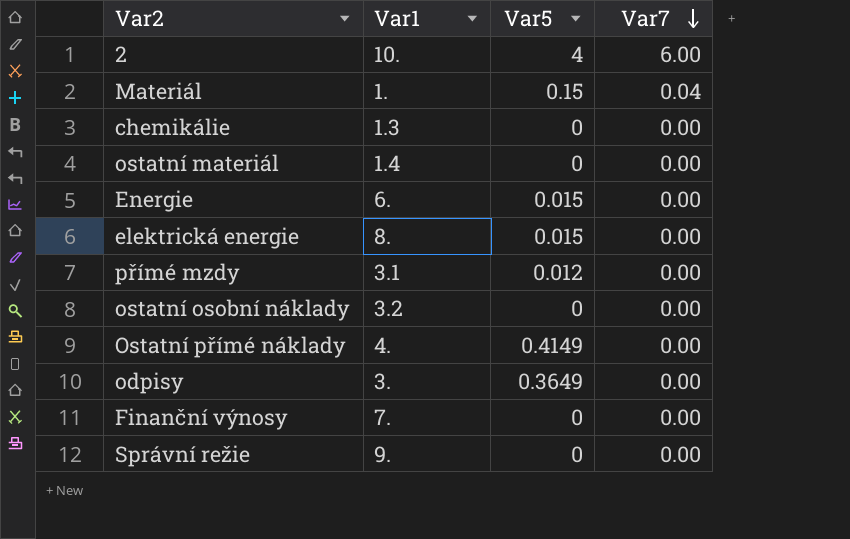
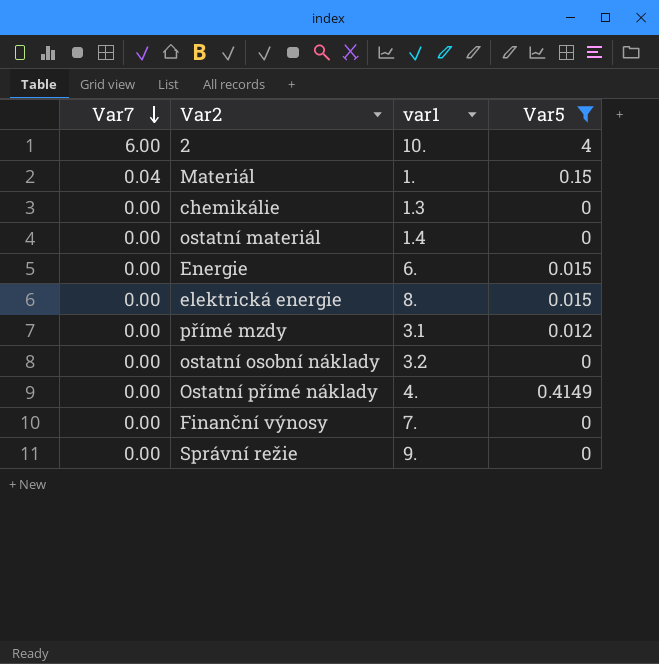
filter: none -> Var5 != 0.3649
column Var7 | position: 4 -> 1
column name: Var1 -> var1

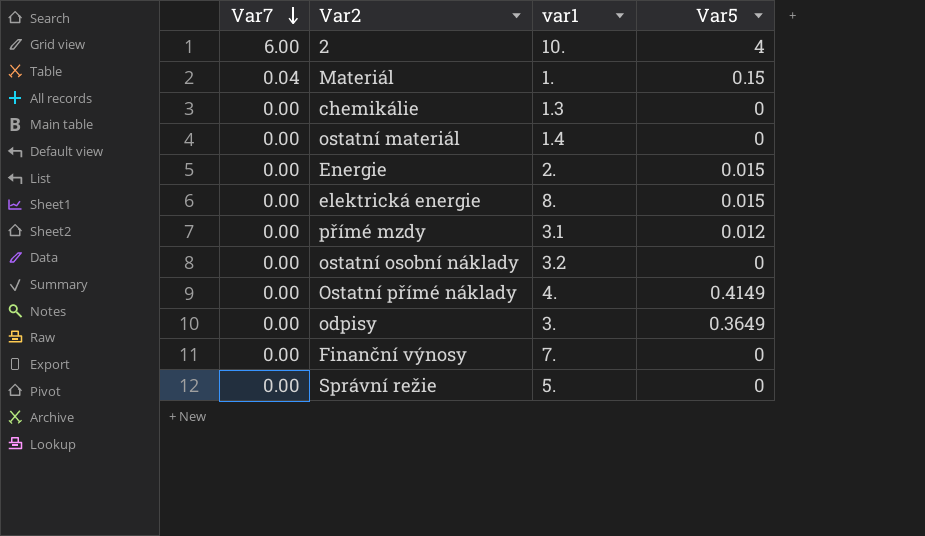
filter: Var5 != 0.3649 -> none
Energie | var1: 6. -> 2.
Správní režie | var1: 9. -> 5.

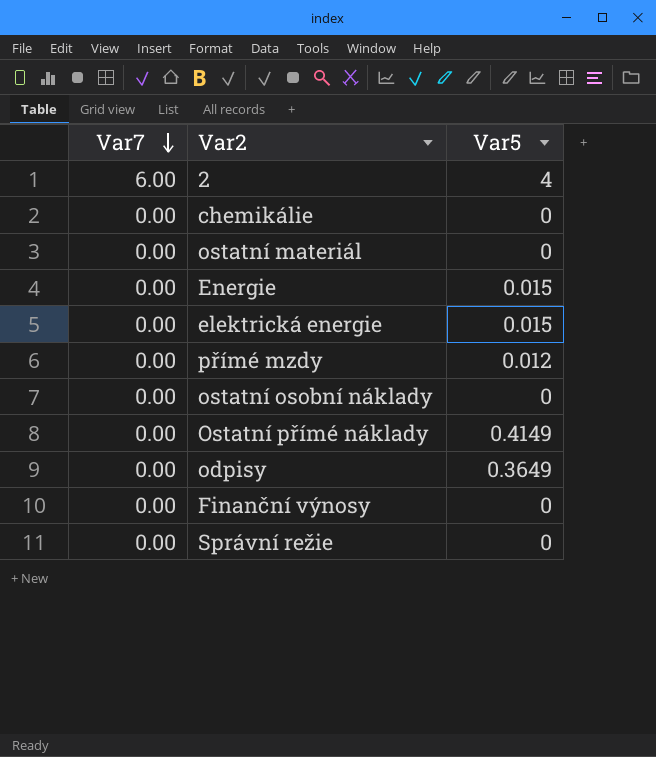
column var1 | position: 3 -> none
row Materiál: 0.04 | 1. | 0.15 -> none

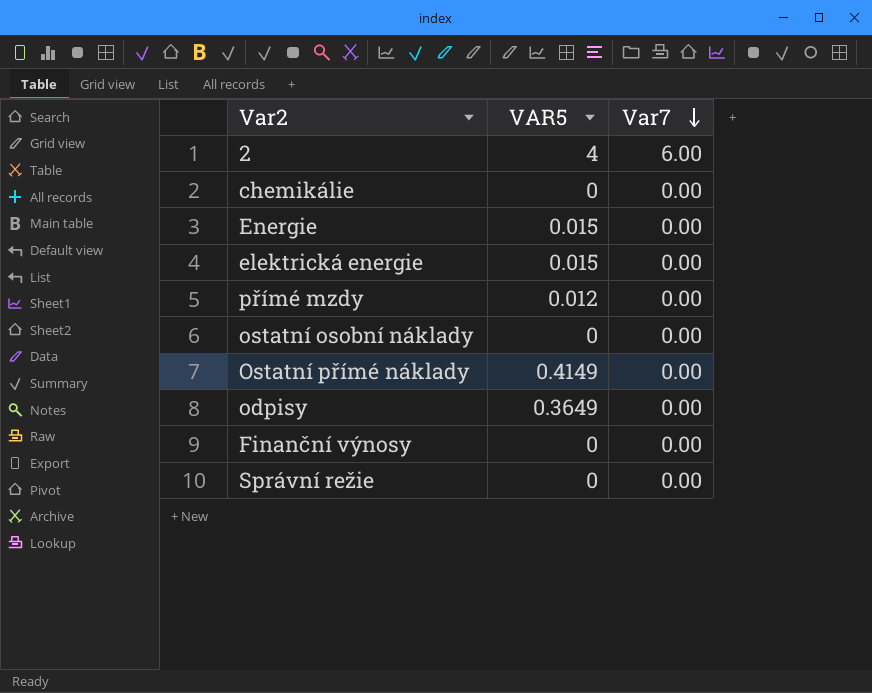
column name: Var5 -> VAR5
column Var7 | position: 1 -> 3
row ostatní materiál: 0.00 | 0 -> none

